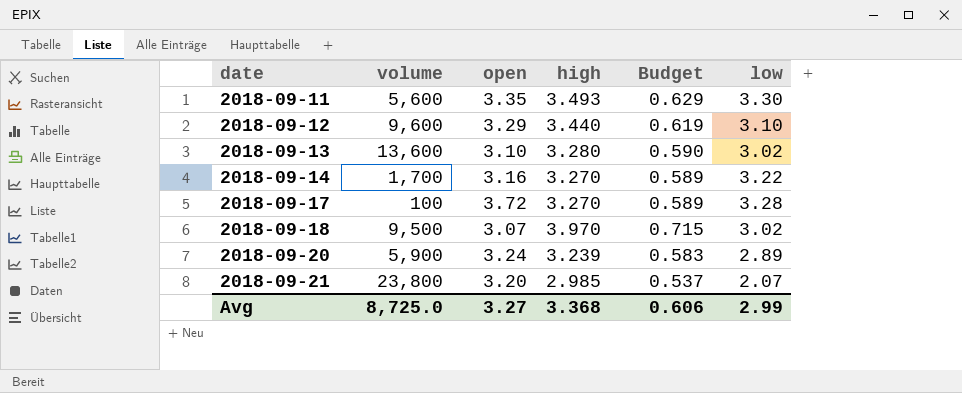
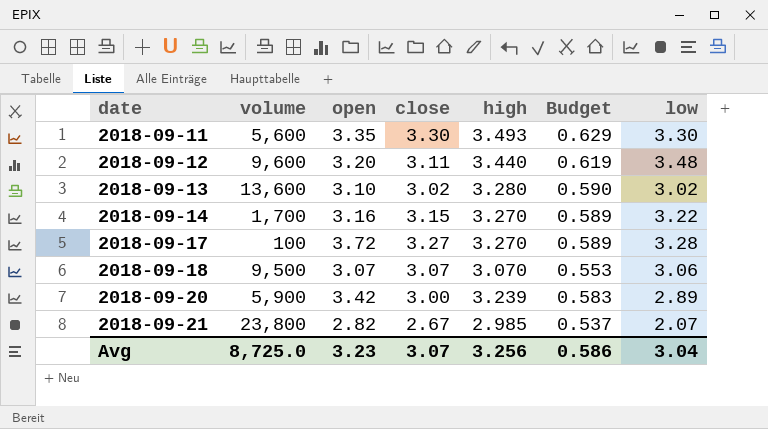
column close | position: none -> 4
2018-09-12 | open: 3.29 -> 3.20
2018-09-12 | low: 3.10 -> 3.48
2018-09-18 | high: 3.970 -> 3.070
2018-09-18 | Budget: 0.715 -> 0.553
2018-09-18 | low: 3.02 -> 3.06
2018-09-20 | open: 3.24 -> 3.42
2018-09-21 | open: 3.20 -> 2.82
Avg | open: 3.27 -> 3.23
Avg | high: 3.368 -> 3.256
Avg | Budget: 0.606 -> 0.586
Avg | low: 2.99 -> 3.04

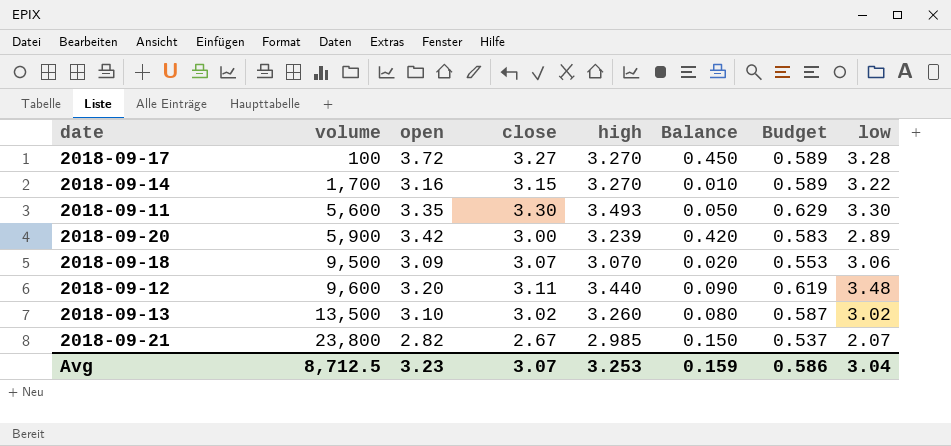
row order: date ascending -> volume ascending
column Balance | formula: none -> [open] - [close]
2018-09-18 | open: 3.07 -> 3.09
2018-09-13 | volume: 13,600 -> 13,500
2018-09-13 | high: 3.280 -> 3.260
2018-09-13 | Budget: 0.590 -> 0.587
Avg | volume: 8,725.0 -> 8,712.5
Avg | high: 3.256 -> 3.253

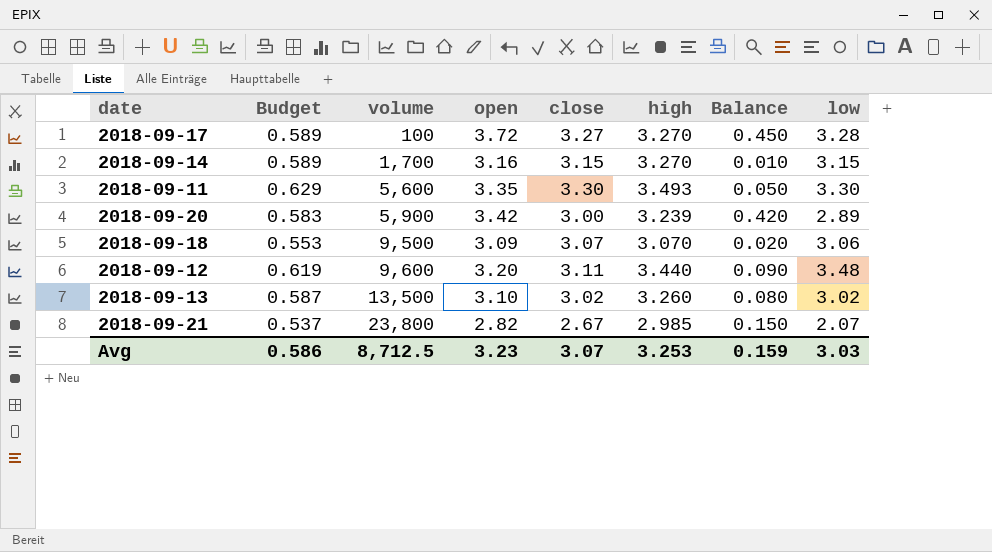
column Budget | position: 7 -> 2
2018-09-14 | low: 3.22 -> 3.15
Avg | low: 3.04 -> 3.03

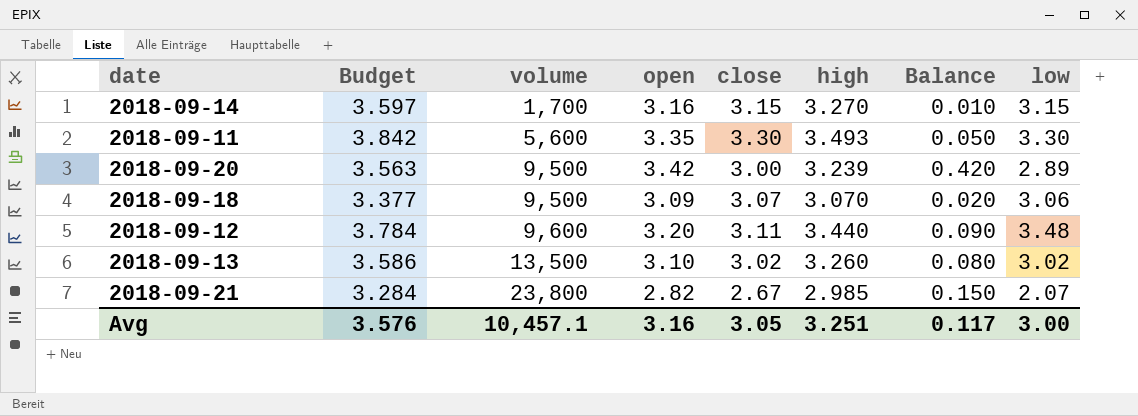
column Budget | formula: [high] * 0.18 -> [high] * 1.1
row 2018-09-17: 0.589 | 100 | 3.72 | 3.27 | 3.270 | 0.450 | 3.28 -> none
2018-09-20 | volume: 5,900 -> 9,500
Avg | Budget: 0.586 -> 3.576
Avg | volume: 8,712.5 -> 10,457.1
Avg | open: 3.23 -> 3.16
Avg | close: 3.07 -> 3.05
Avg | high: 3.253 -> 3.251
Avg | Balance: 0.159 -> 0.117
Avg | low: 3.03 -> 3.00

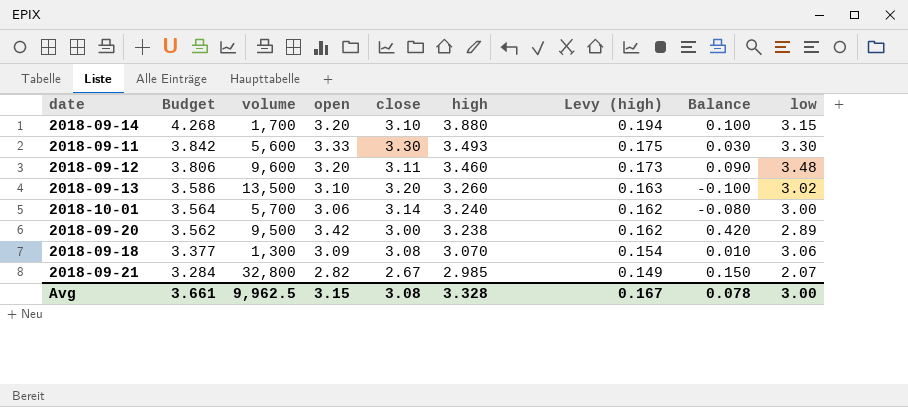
row order: volume ascending -> Budget descending
column Levy (high) | formula: none -> [high] * 0.05
2018-09-14 | Budget: 3.597 -> 4.268
2018-09-14 | open: 3.16 -> 3.20
2018-09-14 | close: 3.15 -> 3.10
2018-09-14 | high: 3.270 -> 3.880
2018-09-14 | Balance: 0.010 -> 0.100
2018-09-11 | open: 3.35 -> 3.33
2018-09-11 | Balance: 0.050 -> 0.030
2018-09-12 | Budget: 3.784 -> 3.806
2018-09-12 | high: 3.440 -> 3.460
2018-09-13 | close: 3.02 -> 3.20
2018-09-13 | Balance: 0.080 -> -0.100
row 2018-10-01: none -> 3.564 | 5,700 | 3.06 | 3.14 | 3.240 | 0.162 | -0.080 | 3.00
2018-09-20 | Budget: 3.563 -> 3.562
2018-09-20 | high: 3.239 -> 3.238
2018-09-18 | volume: 9,500 -> 1,300
2018-09-18 | close: 3.07 -> 3.08
2018-09-18 | Balance: 0.020 -> 0.010
2018-09-21 | volume: 23,800 -> 32,800
Avg | Budget: 3.576 -> 3.661
Avg | volume: 10,457.1 -> 9,962.5
Avg | open: 3.16 -> 3.15
Avg | close: 3.05 -> 3.08
Avg | high: 3.251 -> 3.328
Avg | Balance: 0.117 -> 0.078

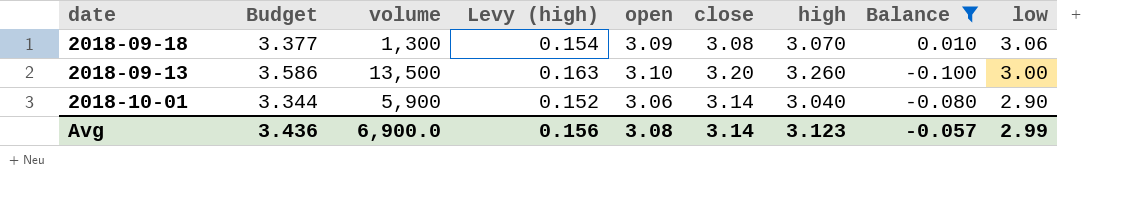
filter: none -> Balance <= 0.010
row order: Budget descending -> low descending
column Levy (high) | position: 7 -> 4
2018-09-13 | low: 3.02 -> 3.00
2018-10-01 | Budget: 3.564 -> 3.344
2018-10-01 | volume: 5,700 -> 5,900
2018-10-01 | Levy (high): 0.162 -> 0.152
2018-10-01 | high: 3.240 -> 3.040
2018-10-01 | low: 3.00 -> 2.90
Avg | Budget: 3.661 -> 3.436
Avg | volume: 9,962.5 -> 6,900.0
Avg | Levy (high): 0.167 -> 0.156
Avg | open: 3.15 -> 3.08
Avg | close: 3.08 -> 3.14
Avg | high: 3.328 -> 3.123
Avg | Balance: 0.078 -> -0.057
Avg | low: 3.00 -> 2.99

